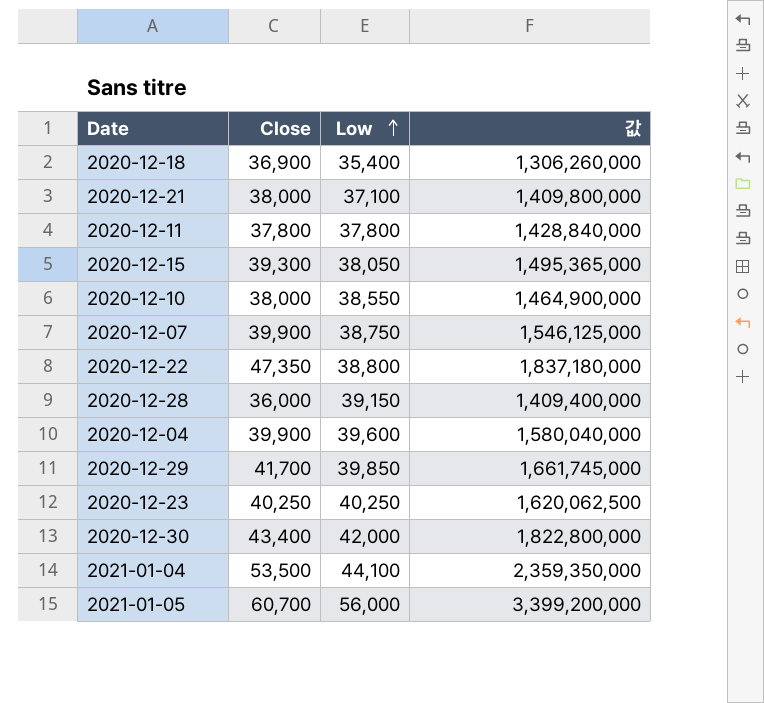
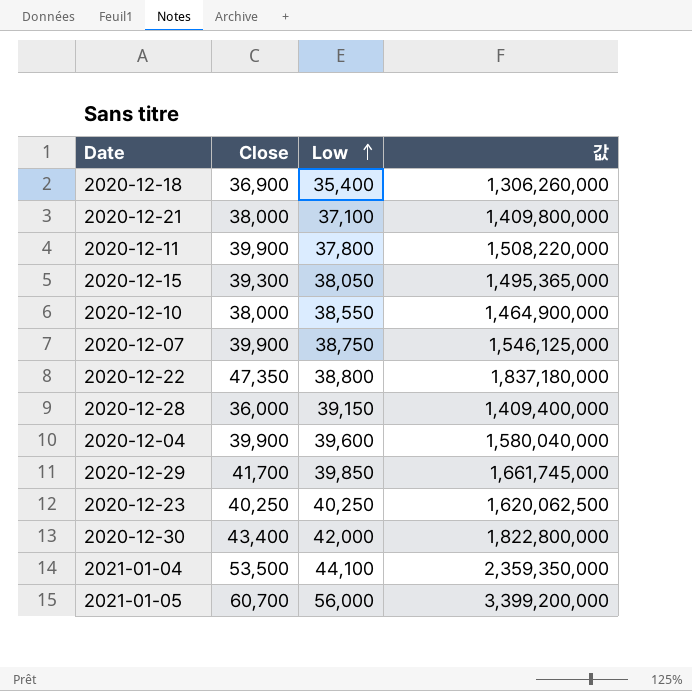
2020-12-11 | Close: 37,800 -> 39,900
2020-12-11 | 값: 1,428,840,000 -> 1,508,220,000

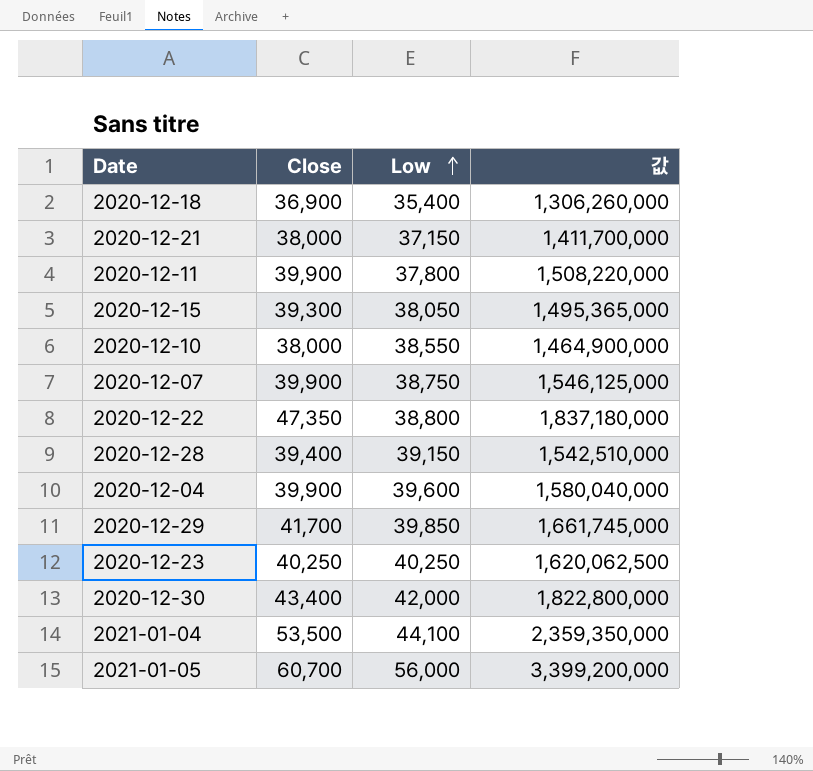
2020-12-21 | Low: 37,100 -> 37,150
2020-12-21 | 값: 1,409,800,000 -> 1,411,700,000
2020-12-28 | Close: 36,000 -> 39,400
2020-12-28 | 값: 1,409,400,000 -> 1,542,510,000

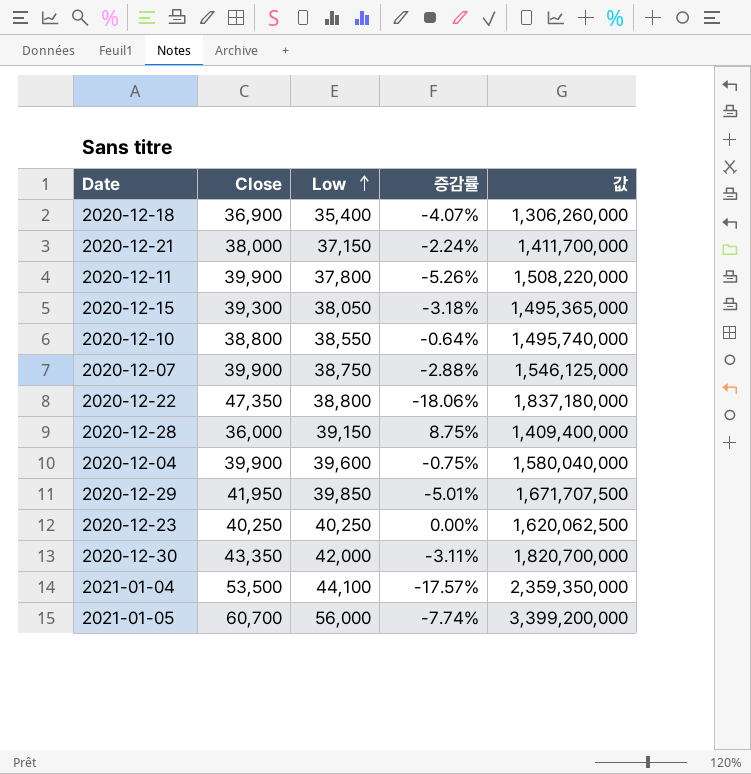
column 증감률 | formula: none -> ([Low] - [Close]) / [Close]
2020-12-10 | Close: 38,000 -> 38,800
2020-12-10 | 값: 1,464,900,000 -> 1,495,740,000
2020-12-28 | Close: 39,400 -> 36,000
2020-12-28 | 값: 1,542,510,000 -> 1,409,400,000
2020-12-29 | Close: 41,700 -> 41,950
2020-12-29 | 값: 1,661,745,000 -> 1,671,707,500
2020-12-30 | Close: 43,400 -> 43,350
2020-12-30 | 값: 1,822,800,000 -> 1,820,700,000

